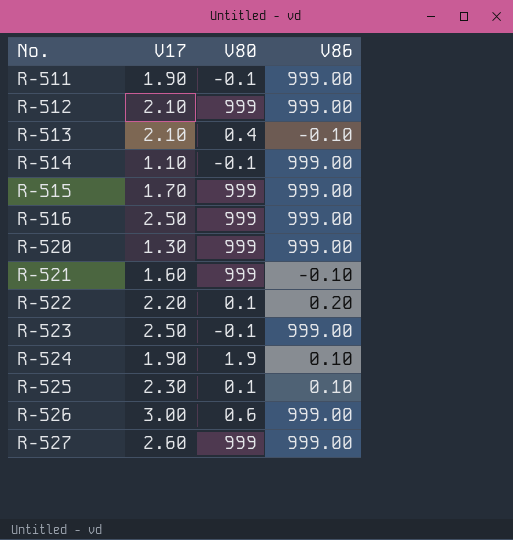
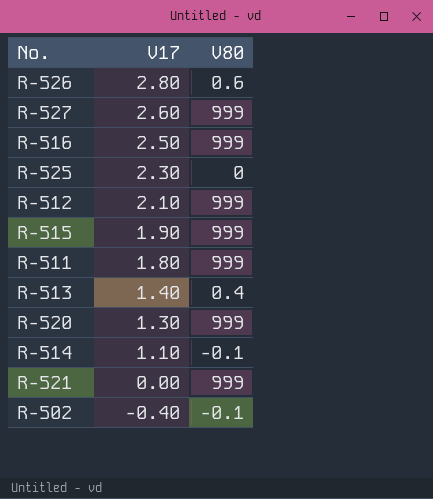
row order: No. ascending -> V17 descending
column V86 | position: 4 -> none
row R-522: 2.20 | 0.1 | 0.20 -> none
row R-523: 2.50 | -0.1 | 999.00 -> none
row R-524: 1.90 | 1.9 | 0.10 -> none
R-526 | V17: 3.00 -> 2.80
R-525 | V80: 0.1 -> 0
R-515 | V17: 1.70 -> 1.90
R-511 | V17: 1.90 -> 1.80
R-511 | V80: -0.1 -> 999
R-513 | V17: 2.10 -> 1.40
R-521 | V17: 1.60 -> 0.00
row R-502: none -> -0.40 | -0.1

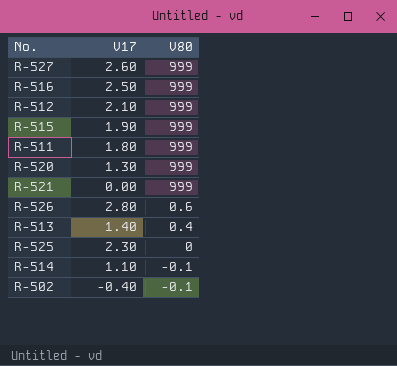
row order: V17 descending -> V80 descending

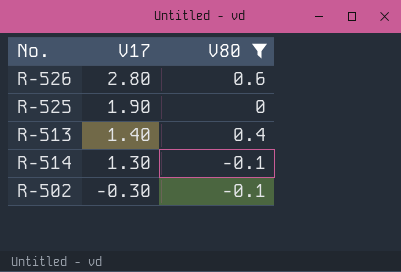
filter: none -> V80 != 999
row order: V80 descending -> V17 descending
R-525 | V17: 2.30 -> 1.90
R-514 | V17: 1.10 -> 1.30
R-502 | V17: -0.40 -> -0.30

